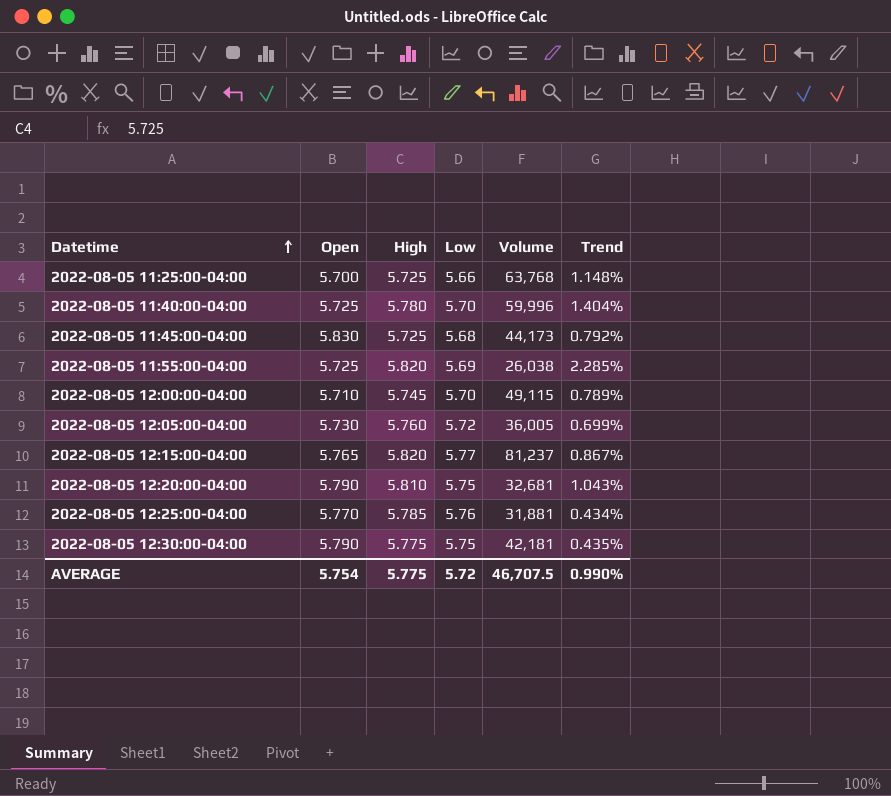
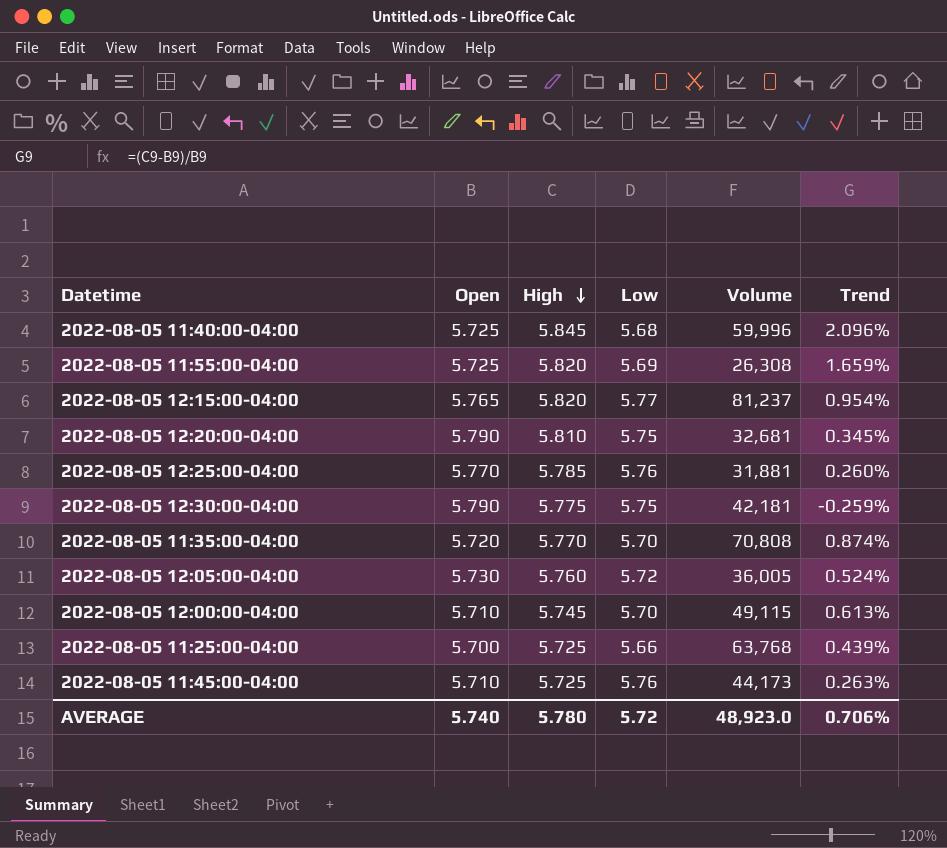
row order: Datetime ascending -> High descending
column Trend | formula: ([High] - [Low]) / [Low] -> ([High] - [Open]) / [Open]
2022-08-05 11:40:00-04:00 | High: 5.780 -> 5.845
2022-08-05 11:40:00-04:00 | Low: 5.70 -> 5.68
2022-08-05 11:55:00-04:00 | Volume: 26,038 -> 26,308
row 2022-08-05 11:35:00-04:00: none -> 5.720 | 5.770 | 5.70 | 70,808 | 0.874%
2022-08-05 11:45:00-04:00 | Open: 5.830 -> 5.710
2022-08-05 11:45:00-04:00 | Low: 5.68 -> 5.76
AVERAGE | Open: 5.754 -> 5.740
AVERAGE | High: 5.775 -> 5.780
AVERAGE | Volume: 46,707.5 -> 48,923.0
AVERAGE | Trend: 0.990% -> 0.706%

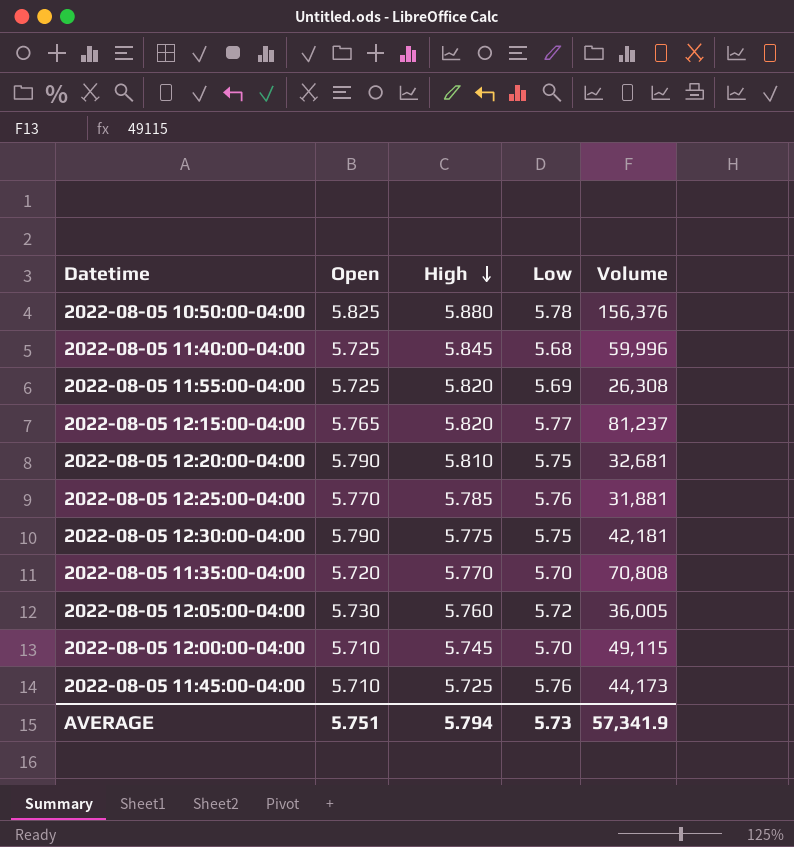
column Trend | formula: ([High] - [Open]) / [Open] -> none
row 2022-08-05 11:25:00-04:00: 5.700 | 5.725 | 5.66 | 63,768 | 0.439% -> none
row 2022-08-05 10:50:00-04:00: none -> 5.825 | 5.880 | 5.78 | 156,376
AVERAGE | Open: 5.740 -> 5.751
AVERAGE | High: 5.780 -> 5.794
AVERAGE | Low: 5.72 -> 5.73
AVERAGE | Volume: 48,923.0 -> 57,341.9

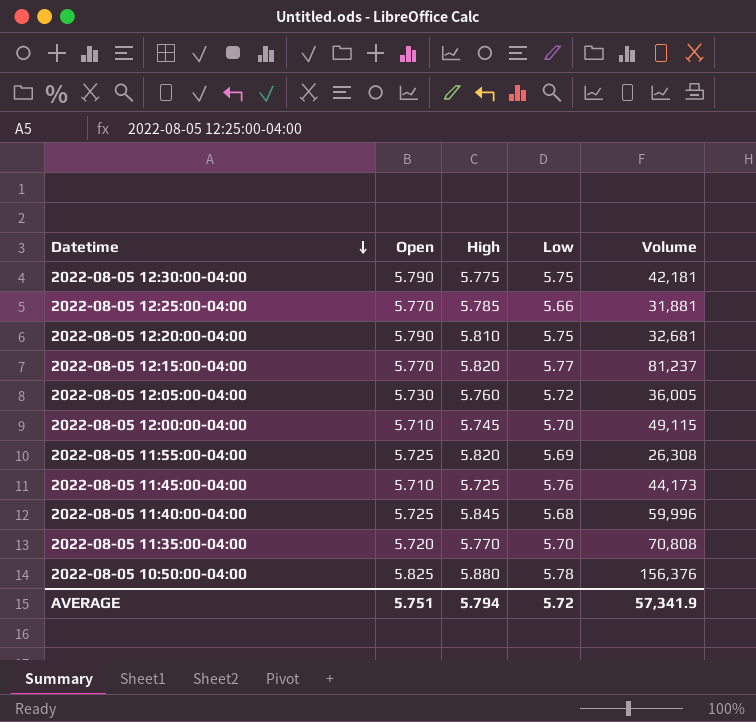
row order: High descending -> Datetime descending
2022-08-05 12:25:00-04:00 | Low: 5.76 -> 5.66
2022-08-05 12:15:00-04:00 | Open: 5.765 -> 5.770
AVERAGE | Low: 5.73 -> 5.72

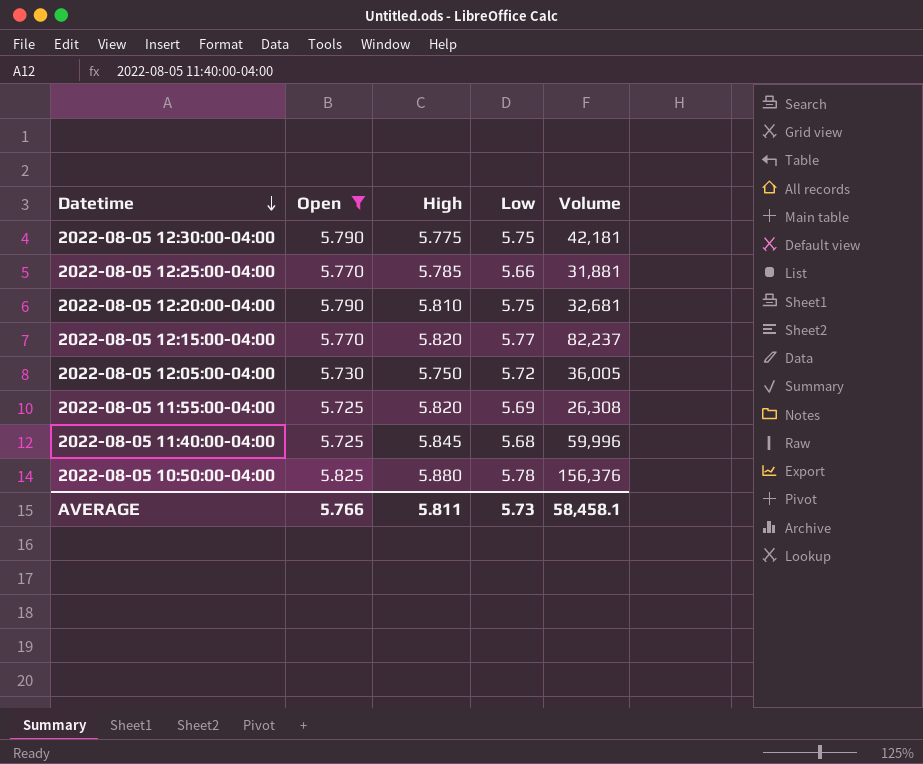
filter: none -> Open >= 5.725
2022-08-05 12:15:00-04:00 | Volume: 81,237 -> 82,237
2022-08-05 12:05:00-04:00 | High: 5.760 -> 5.750
AVERAGE | Open: 5.751 -> 5.766
AVERAGE | High: 5.794 -> 5.811
AVERAGE | Low: 5.72 -> 5.73
AVERAGE | Volume: 57,341.9 -> 58,458.1

